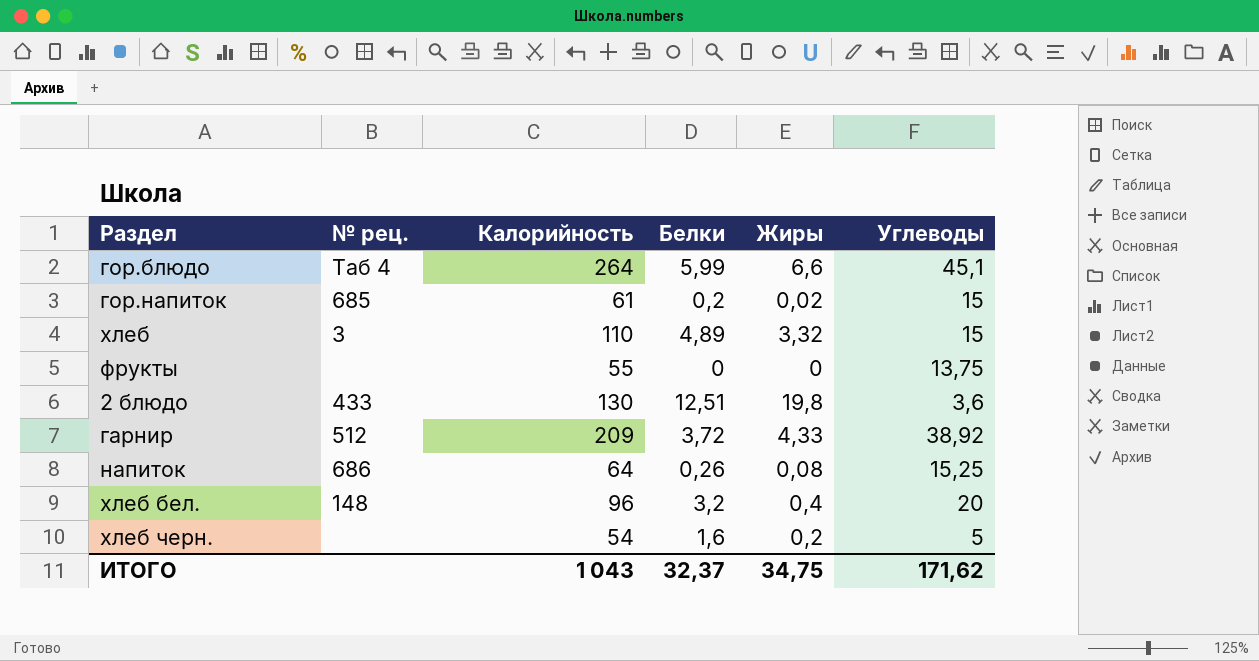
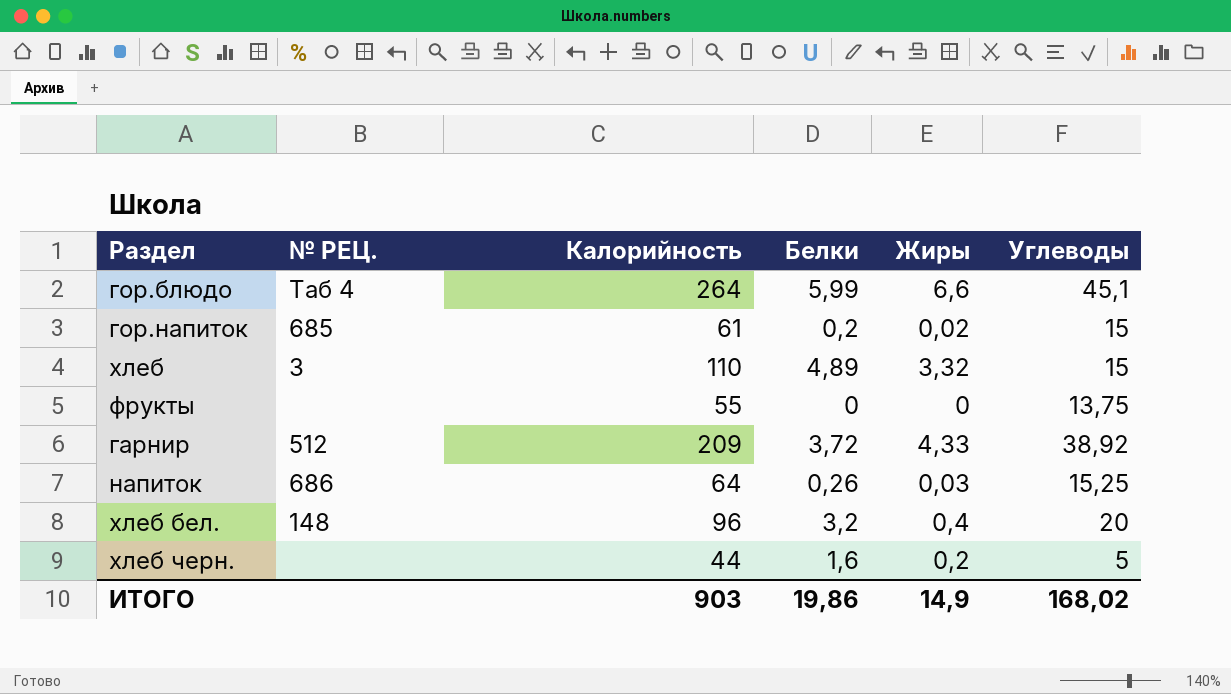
column name: № рец. -> № РЕЦ.
row 2 блюдо: 433 | 130 | 12,51 | 19,8 | 3,6 -> none
напиток | Жиры: 0,08 -> 0,03
хлеб черн. | Калорийность: 54 -> 44
ИТОГО | Калорийность: 1 043 -> 903
ИТОГО | Белки: 32,37 -> 19,86
ИТОГО | Жиры: 34,75 -> 14,9
ИТОГО | Углеводы: 171,62 -> 168,02

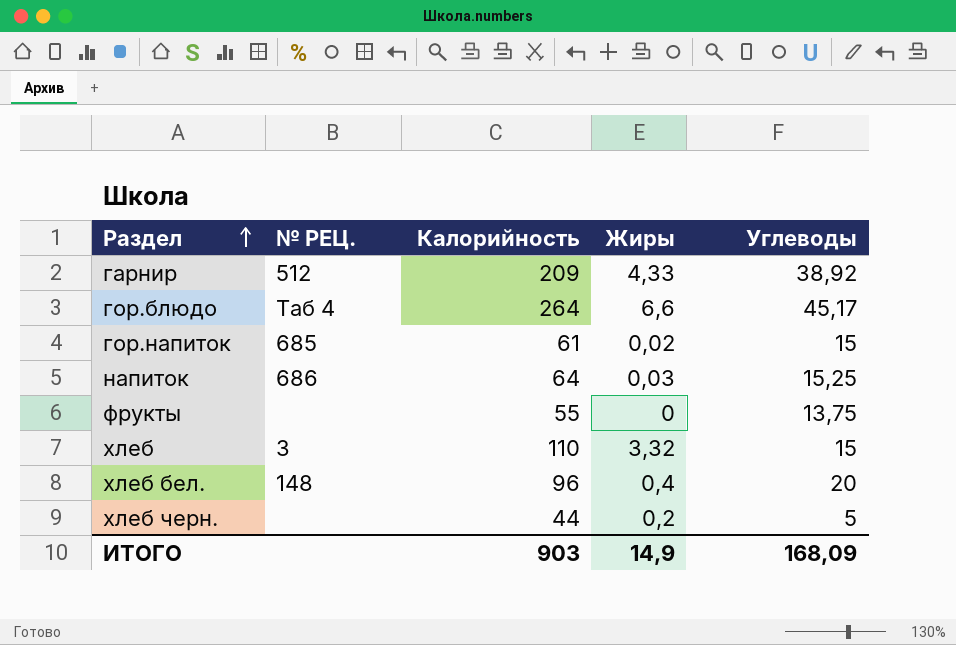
row order: none -> Раздел ascending
column Белки | position: 4 -> none
гор.блюдо | Углеводы: 45,1 -> 45,17
ИТОГО | Углеводы: 168,02 -> 168,09

